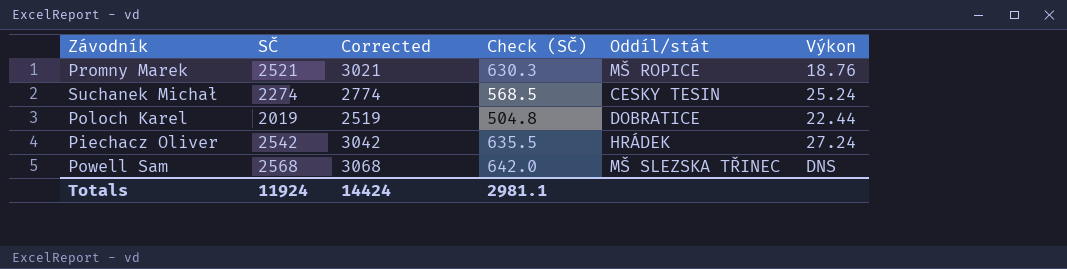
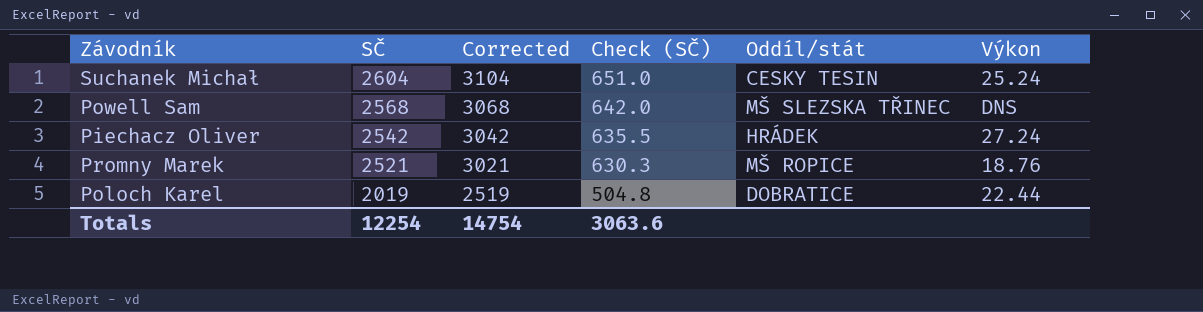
row order: none -> SČ descending
Suchanek Michał | SČ: 2274 -> 2604
Suchanek Michał | Corrected: 2774 -> 3104
Suchanek Michał | Check (SČ): 568.5 -> 651.0
Totals | SČ: 11924 -> 12254
Totals | Corrected: 14424 -> 14754
Totals | Check (SČ): 2981.1 -> 3063.6

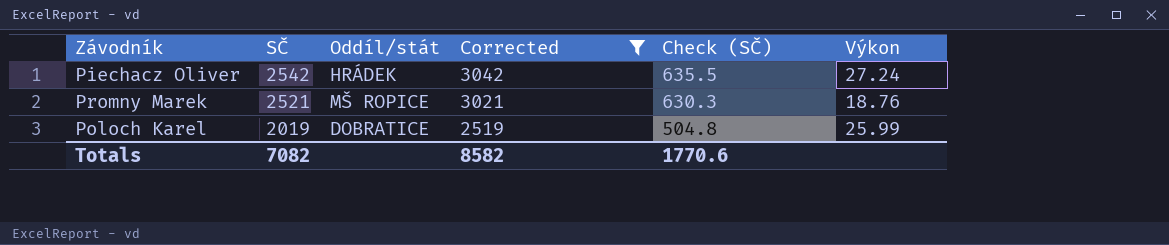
filter: none -> Corrected <= 3042
column Oddíl/stát | position: 5 -> 3
Poloch Karel | Výkon: 22.44 -> 25.99
Totals | SČ: 12254 -> 7082
Totals | Corrected: 14754 -> 8582
Totals | Check (SČ): 3063.6 -> 1770.6

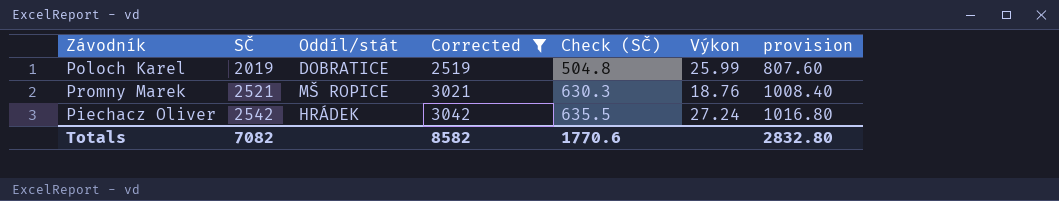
row order: SČ descending -> SČ ascending
column provision | formula: none -> [SČ] * 0.4

